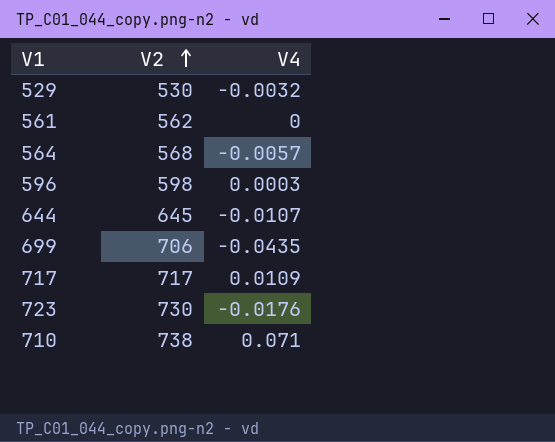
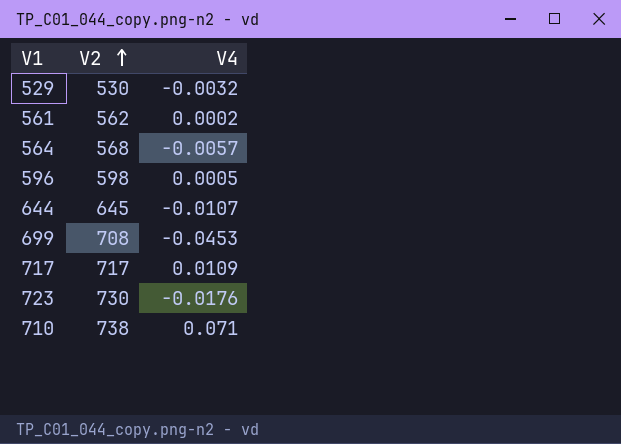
561 | V4: 0 -> 0.0002
596 | V4: 0.0003 -> 0.0005
699 | V2: 706 -> 708
699 | V4: -0.0435 -> -0.0453

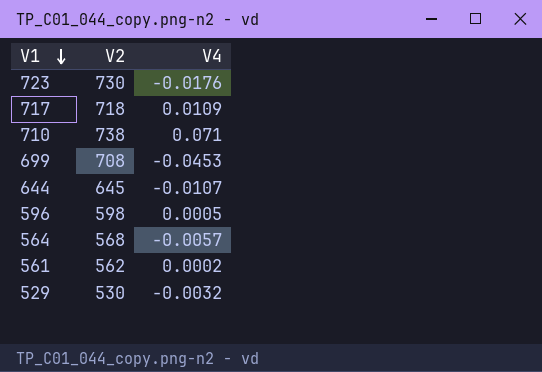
row order: V2 ascending -> V1 descending
717 | V2: 717 -> 718

